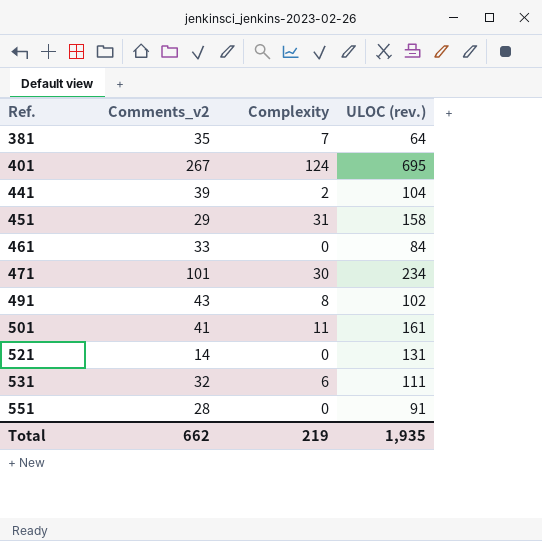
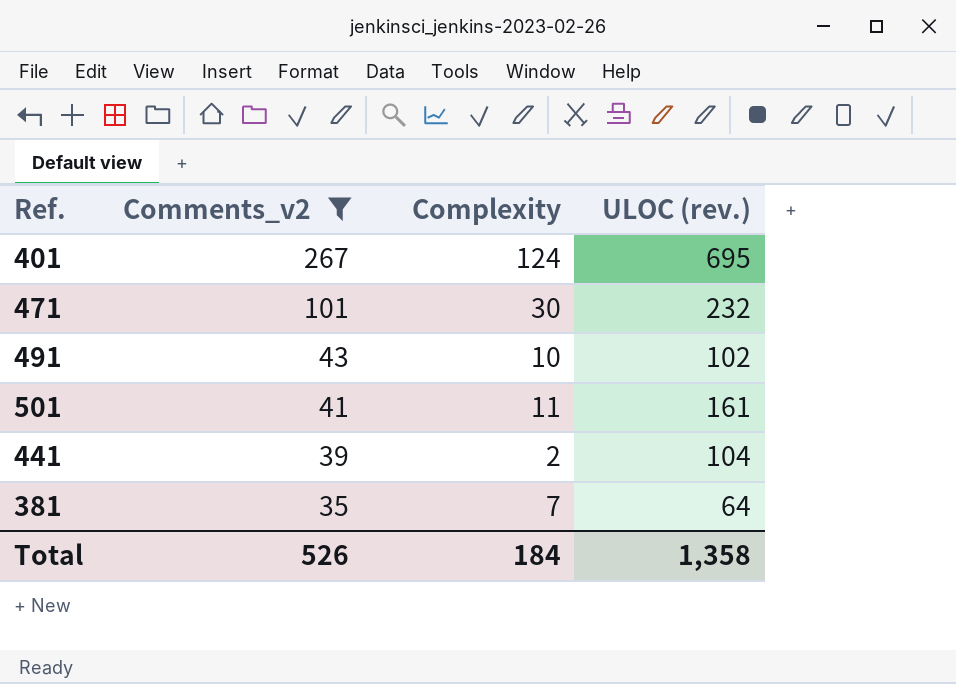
filter: none -> Comments_v2 >= 35
row order: Ref. ascending -> Comments_v2 descending
471 | ULOC (rev.): 234 -> 232
491 | Complexity: 8 -> 10
Total | Comments_v2: 662 -> 526
Total | Complexity: 219 -> 184
Total | ULOC (rev.): 1,935 -> 1,358

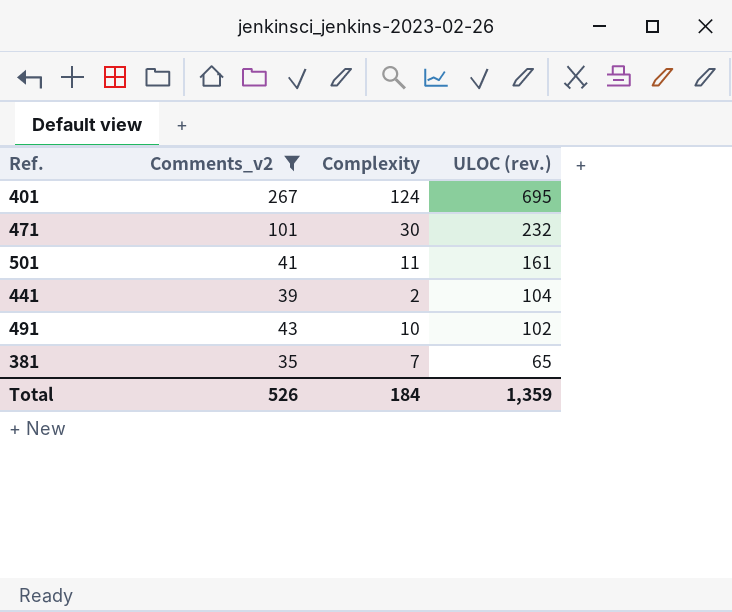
row order: Comments_v2 descending -> ULOC (rev.) descending
381 | ULOC (rev.): 64 -> 65
Total | ULOC (rev.): 1,358 -> 1,359

